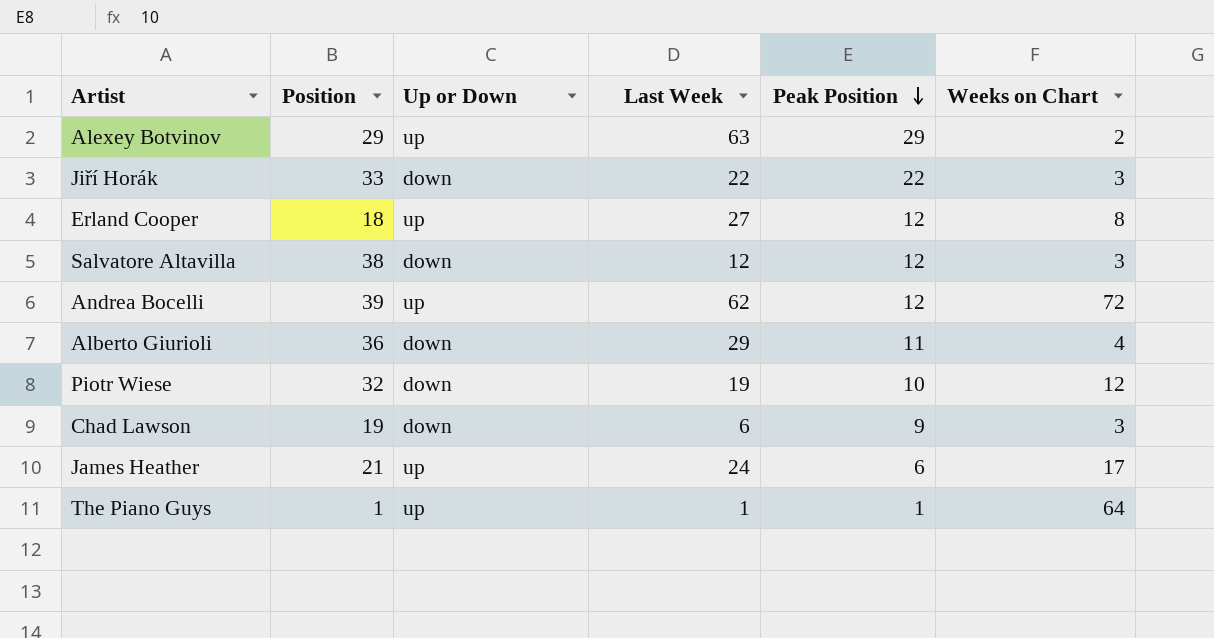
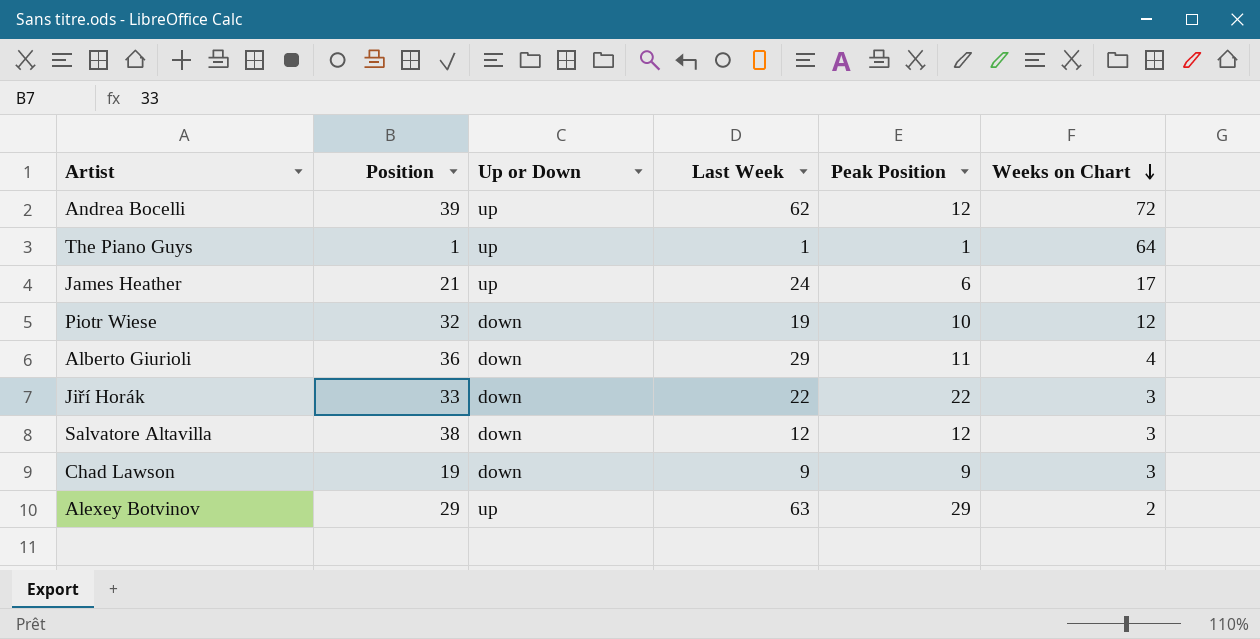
row order: Peak Position descending -> Weeks on Chart descending
row Erland Cooper: 18 | up | 27 | 12 | 8 -> none
Chad Lawson | Last Week: 6 -> 9

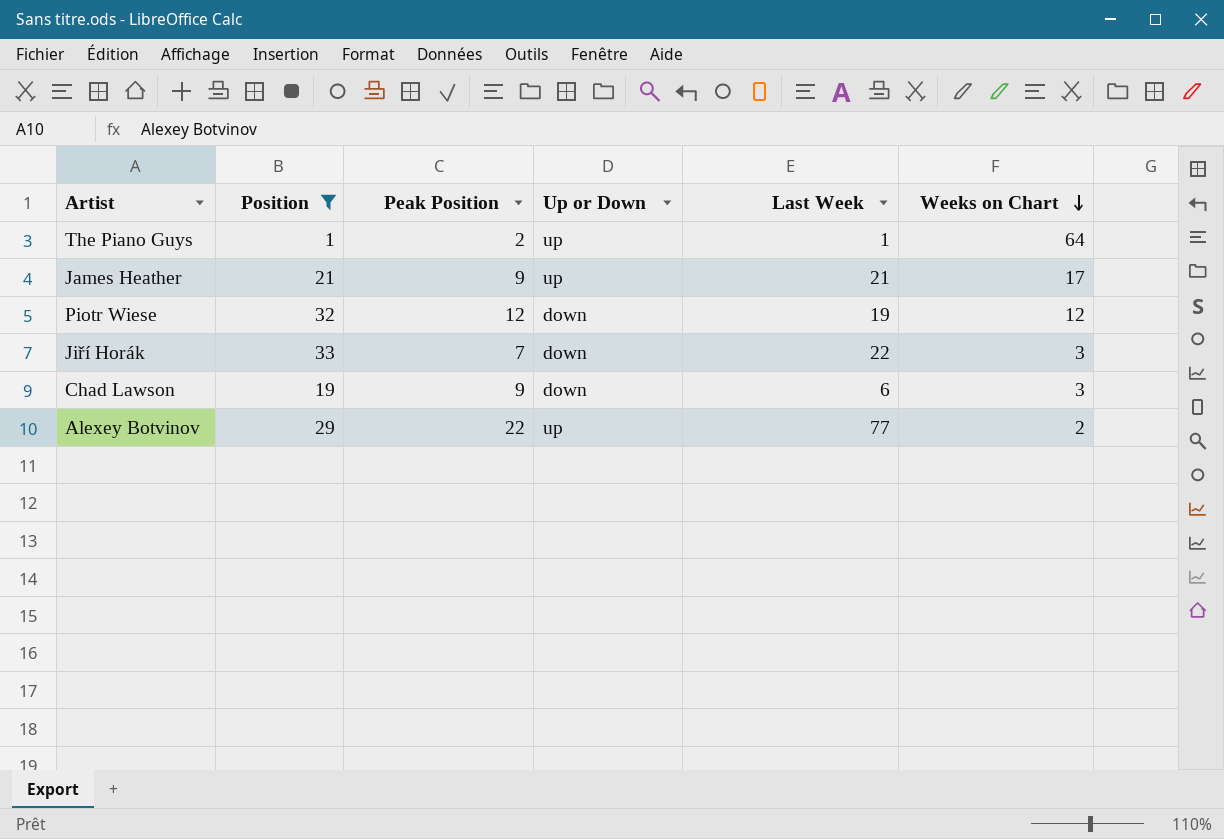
filter: none -> Position <= 33
column Peak Position | position: 5 -> 3
The Piano Guys | Peak Position: 1 -> 2
James Heather | Peak Position: 6 -> 9
James Heather | Last Week: 24 -> 21
Piotr Wiese | Peak Position: 10 -> 12
Jiří Horák | Peak Position: 22 -> 7
Chad Lawson | Last Week: 9 -> 6
Alexey Botvinov | Peak Position: 29 -> 22
Alexey Botvinov | Last Week: 63 -> 77

